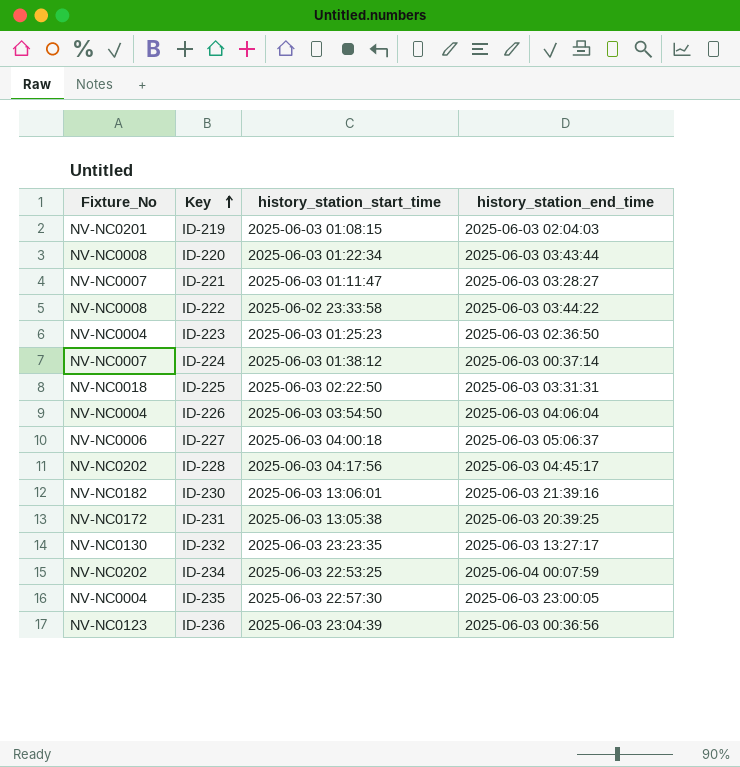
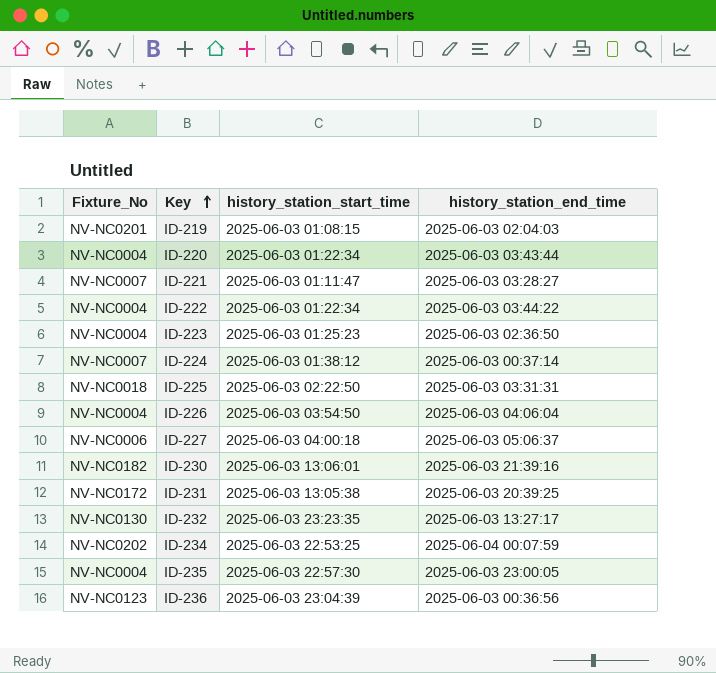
row ID-228: NV-NC0202 | 2025-06-03 04:17:56 | 2025-06-03 04:45:17 -> none
ID-220 | Fixture_No: NV-NC0008 -> NV-NC0004
ID-222 | Fixture_No: NV-NC0008 -> NV-NC0004
ID-222 | history_station_start_time: 2025-06-02 23:33:58 -> 2025-06-03 01:22:34

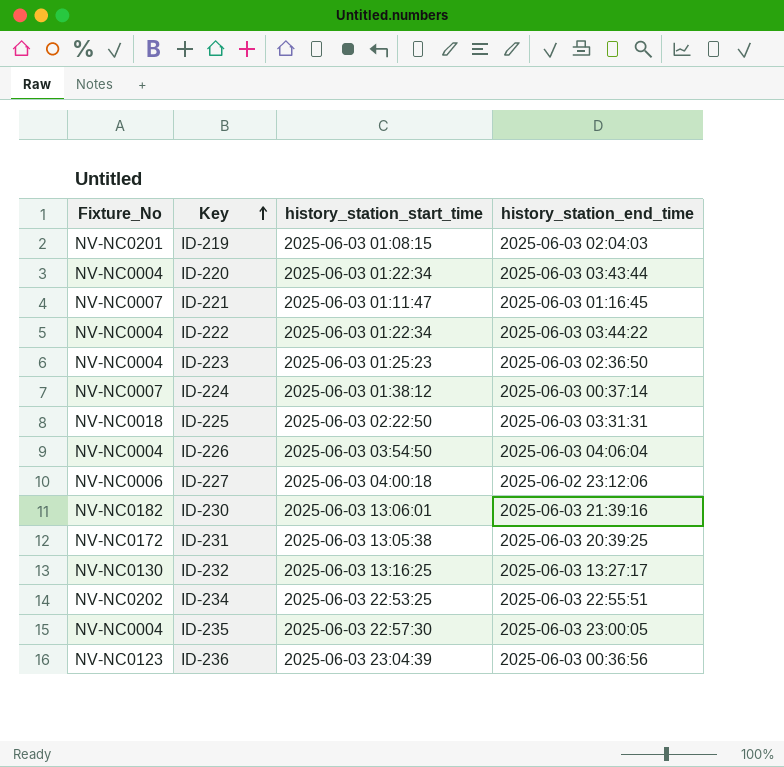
ID-221 | history_station_end_time: 2025-06-03 03:28:27 -> 2025-06-03 01:16:45
ID-227 | history_station_end_time: 2025-06-03 05:06:37 -> 2025-06-02 23:12:06
ID-232 | history_station_start_time: 2025-06-03 23:23:35 -> 2025-06-03 13:16:25
ID-234 | history_station_end_time: 2025-06-04 00:07:59 -> 2025-06-03 22:55:51

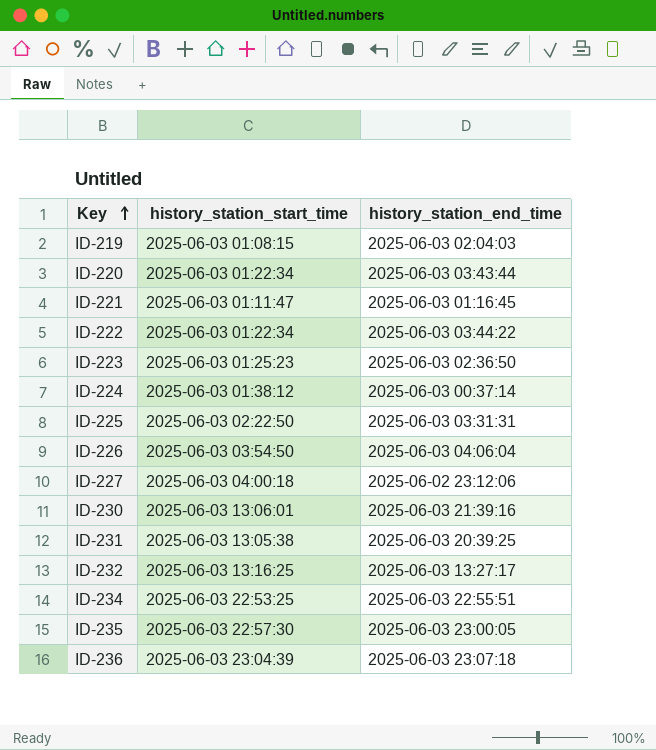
column Fixture_No | position: 1 -> none
ID-236 | history_station_end_time: 2025-06-03 00:36:56 -> 2025-06-03 23:07:18

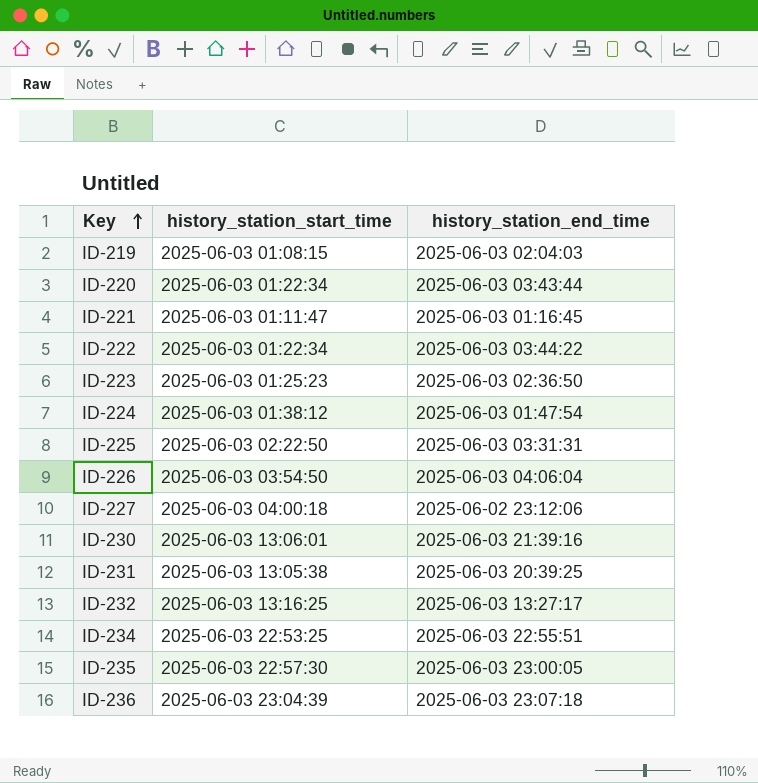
ID-224 | history_station_end_time: 2025-06-03 00:37:14 -> 2025-06-03 01:47:54

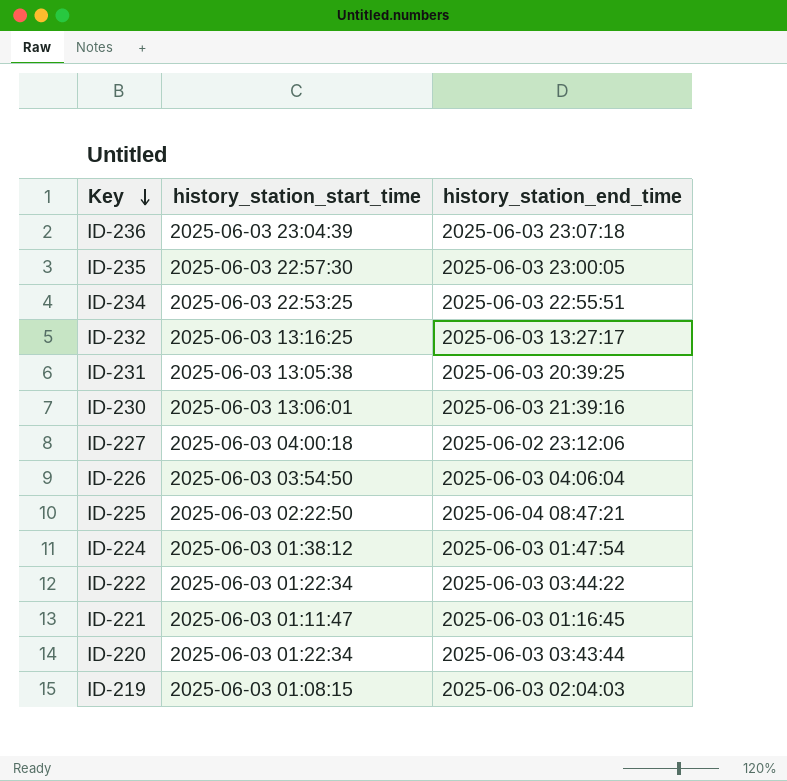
row order: Key ascending -> Key descending
row ID-223: 2025-06-03 01:25:23 | 2025-06-03 02:36:50 -> none
ID-225 | history_station_end_time: 2025-06-03 03:31:31 -> 2025-06-04 08:47:21

